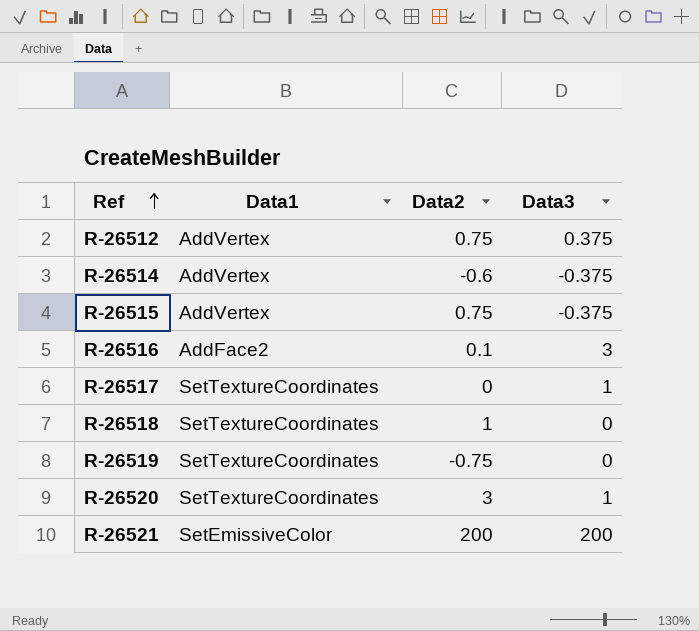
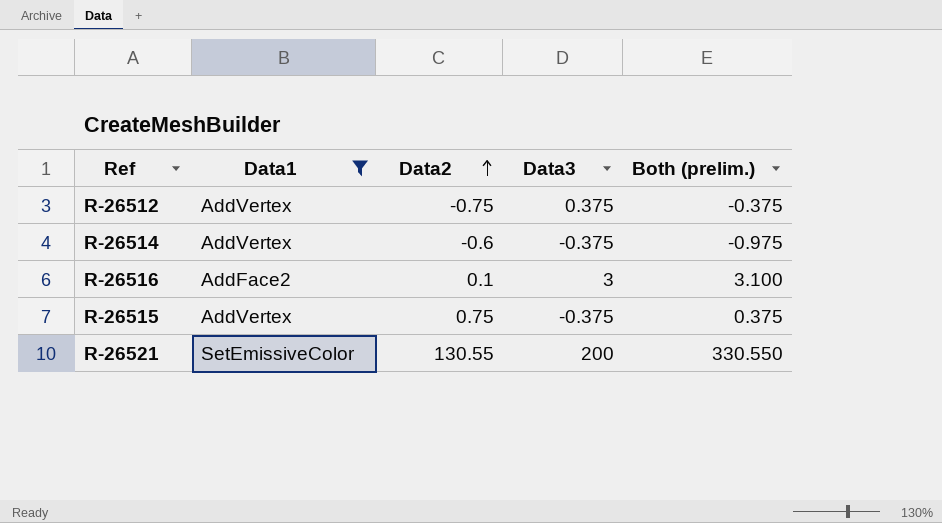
filter: none -> Data1 != SetTextureCoordinates
row order: Ref ascending -> Data2 ascending
column Both (prelim.) | formula: none -> [Data2] + [Data3]
R-26512 | Data2: 0.75 -> -0.75
R-26521 | Data2: 200 -> 130.55

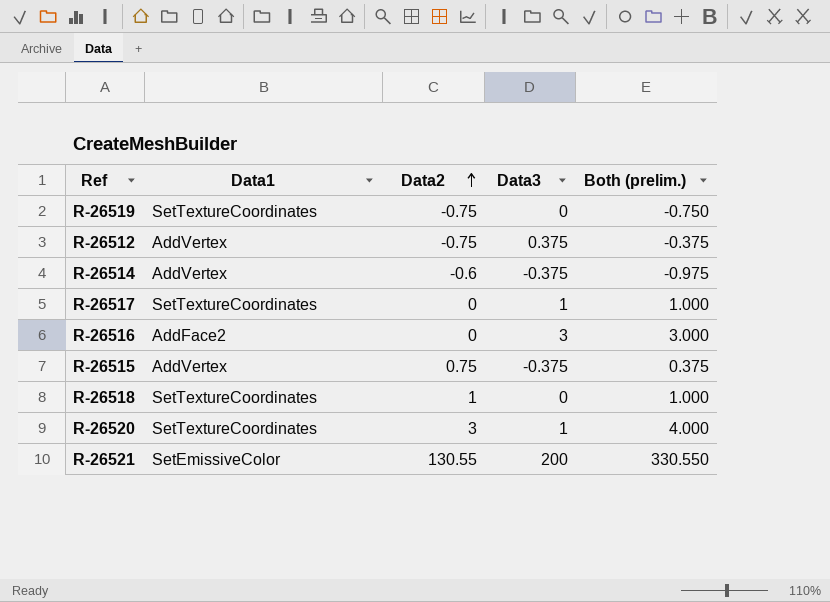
filter: Data1 != SetTextureCoordinates -> none
R-26516 | Data2: 0.1 -> 0
R-26516 | Both (prelim.): 3.100 -> 3.000

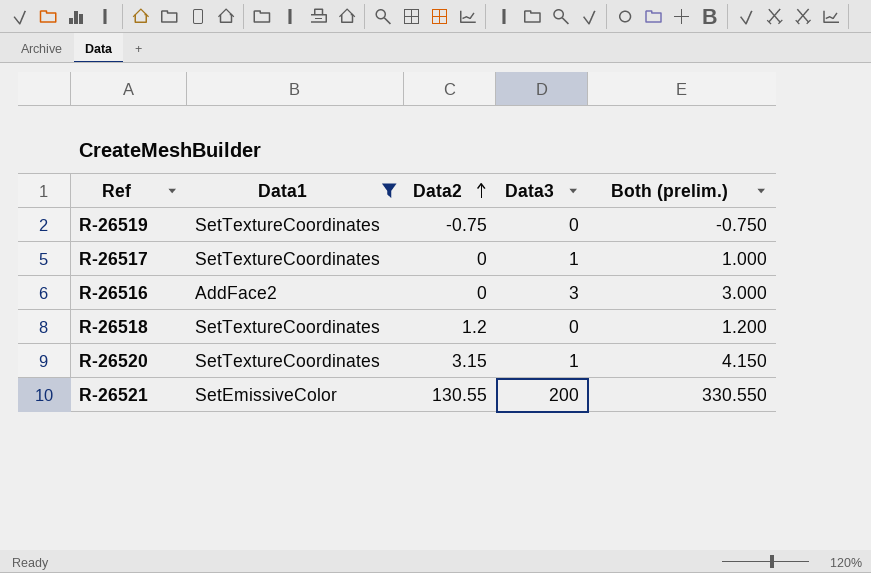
filter: none -> Data1 != AddVertex
R-26518 | Data2: 1 -> 1.2
R-26518 | Both (prelim.): 1.000 -> 1.200
R-26520 | Data2: 3 -> 3.15
R-26520 | Both (prelim.): 4.000 -> 4.150

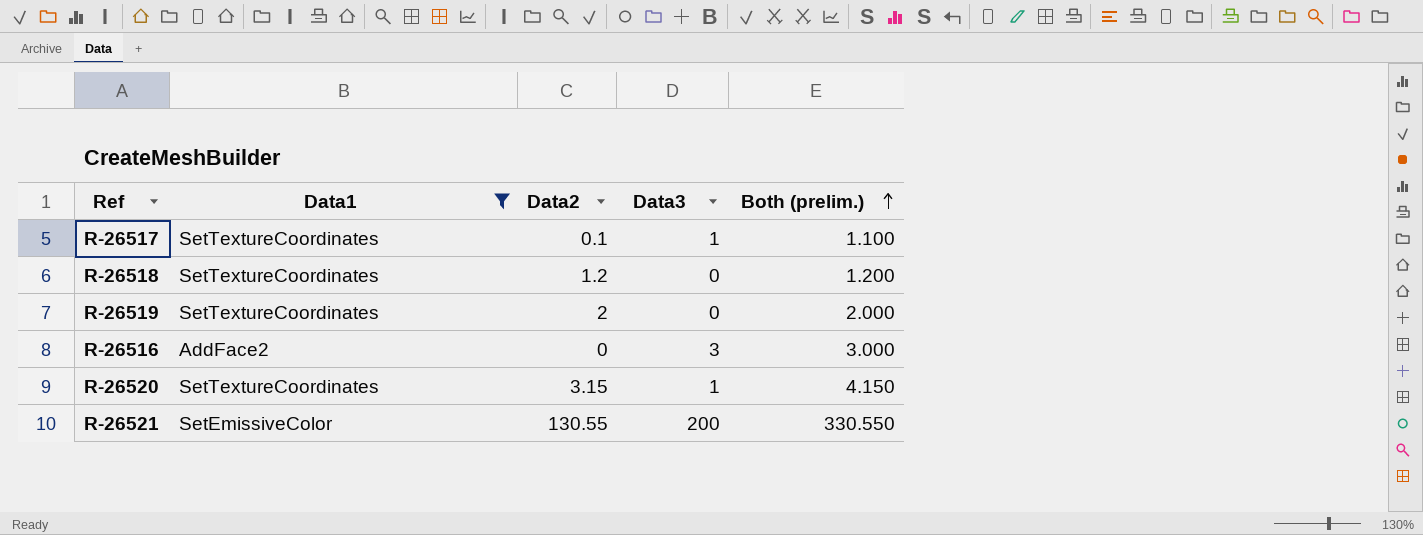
row order: Data2 ascending -> Both (prelim.) ascending
R-26517 | Data2: 0 -> 0.1
R-26517 | Both (prelim.): 1.000 -> 1.100
R-26519 | Data2: -0.75 -> 2
R-26519 | Both (prelim.): -0.750 -> 2.000

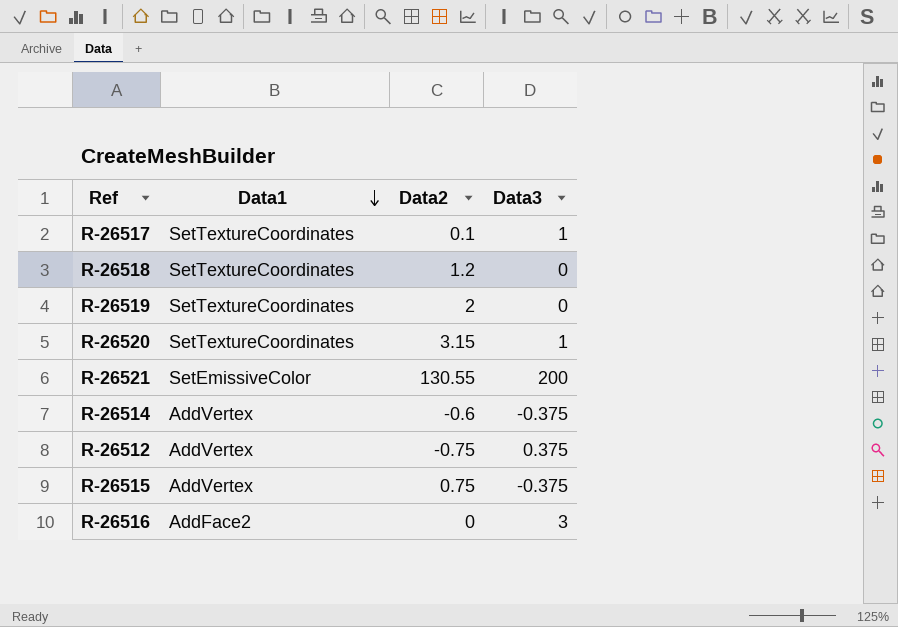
filter: Data1 != AddVertex -> none
row order: Both (prelim.) ascending -> Data1 descending
column Both (prelim.) | formula: [Data2] + [Data3] -> none

